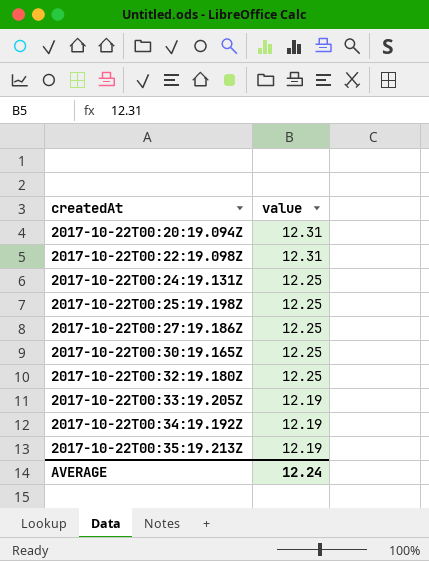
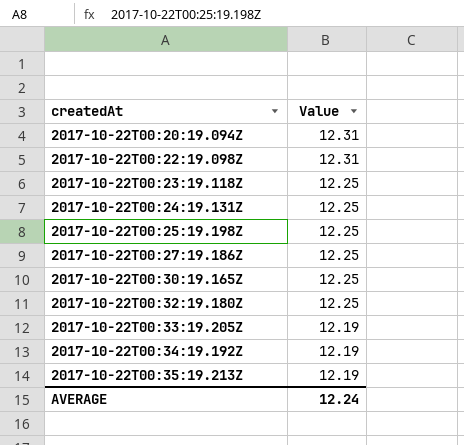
column name: value -> Value
row 2017-10-22T00:23:19.118Z: none -> 12.25

